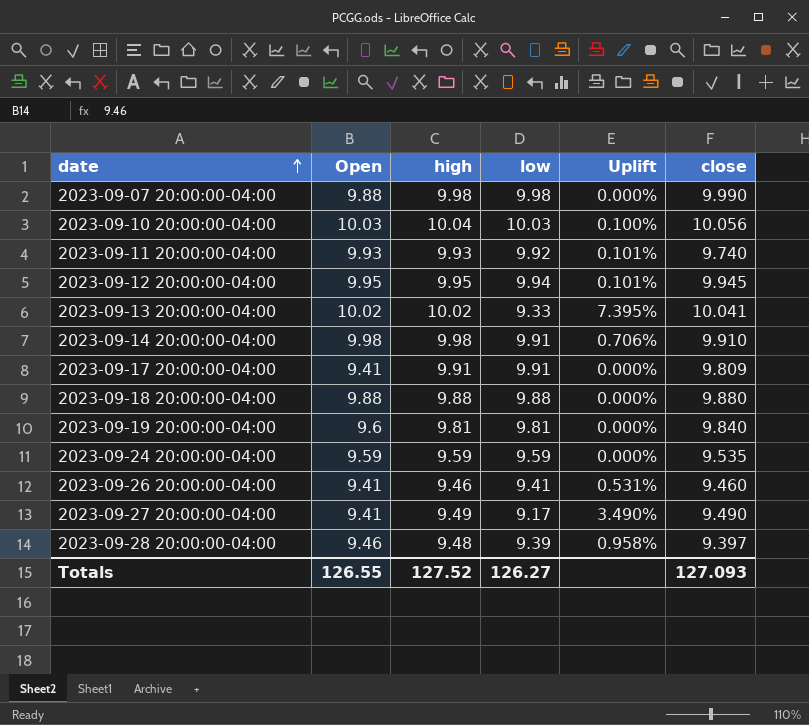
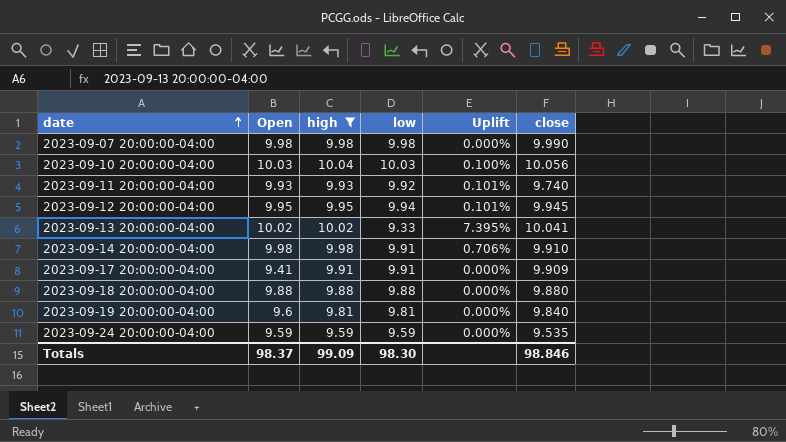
filter: none -> high >= 9.59
2023-09-07 20:00:00-04:00 | Open: 9.88 -> 9.98
2023-09-17 20:00:00-04:00 | close: 9.809 -> 9.909
Totals | Open: 126.55 -> 98.37
Totals | high: 127.52 -> 99.09
Totals | low: 126.27 -> 98.30
Totals | close: 127.093 -> 98.846

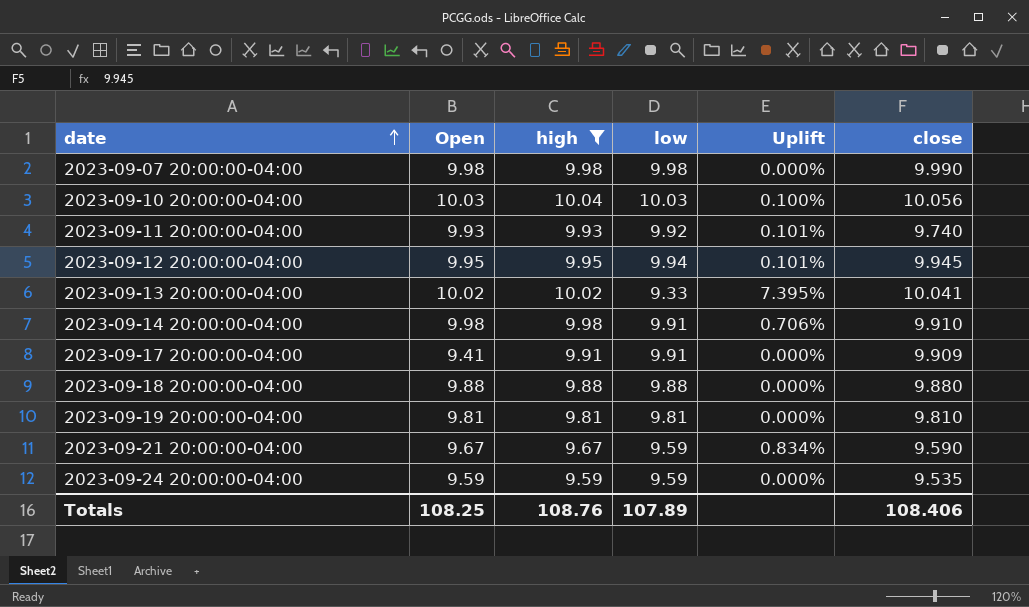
2023-09-19 20:00:00-04:00 | Open: 9.6 -> 9.81
2023-09-19 20:00:00-04:00 | close: 9.840 -> 9.810
row 2023-09-21 20:00:00-04:00: none -> 9.67 | 9.67 | 9.59 | 0.834% | 9.590
Totals | Open: 98.37 -> 108.25
Totals | high: 99.09 -> 108.76
Totals | low: 98.30 -> 107.89
Totals | close: 98.846 -> 108.406

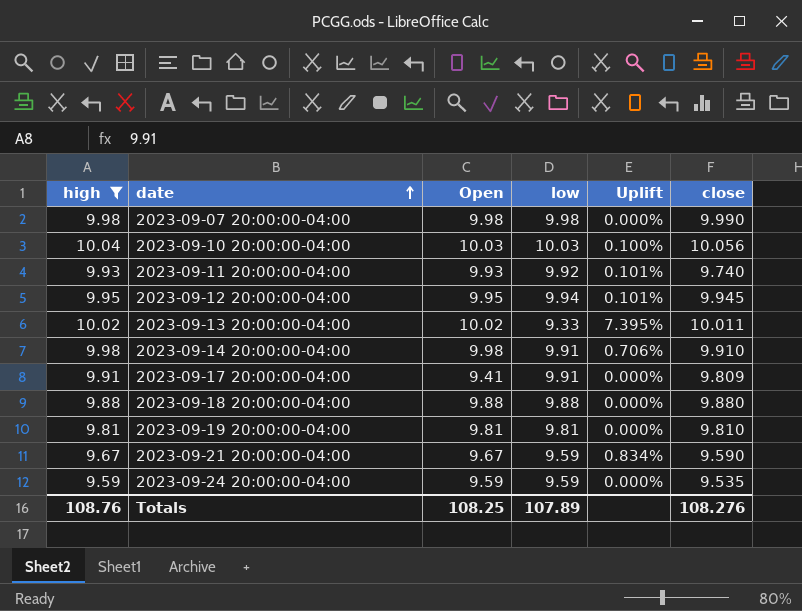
column high | position: 3 -> 1
2023-09-13 20:00:00-04:00 | close: 10.041 -> 10.011
2023-09-17 20:00:00-04:00 | close: 9.909 -> 9.809
Totals | close: 108.406 -> 108.276

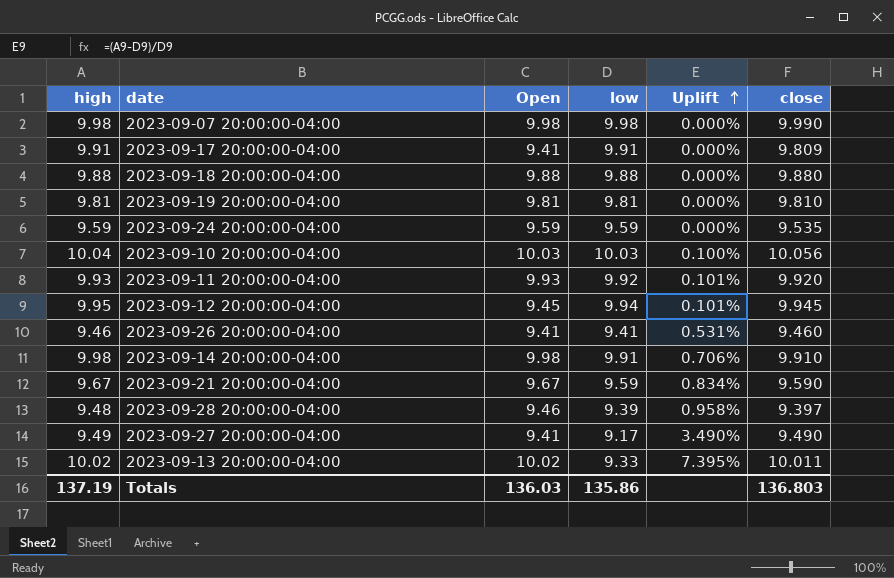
filter: high >= 9.59 -> none
row order: date ascending -> Uplift ascending
2023-09-11 20:00:00-04:00 | close: 9.740 -> 9.920
2023-09-12 20:00:00-04:00 | Open: 9.95 -> 9.45
Totals | high: 108.76 -> 137.19
Totals | Open: 108.25 -> 136.03
Totals | low: 107.89 -> 135.86
Totals | close: 108.276 -> 136.803

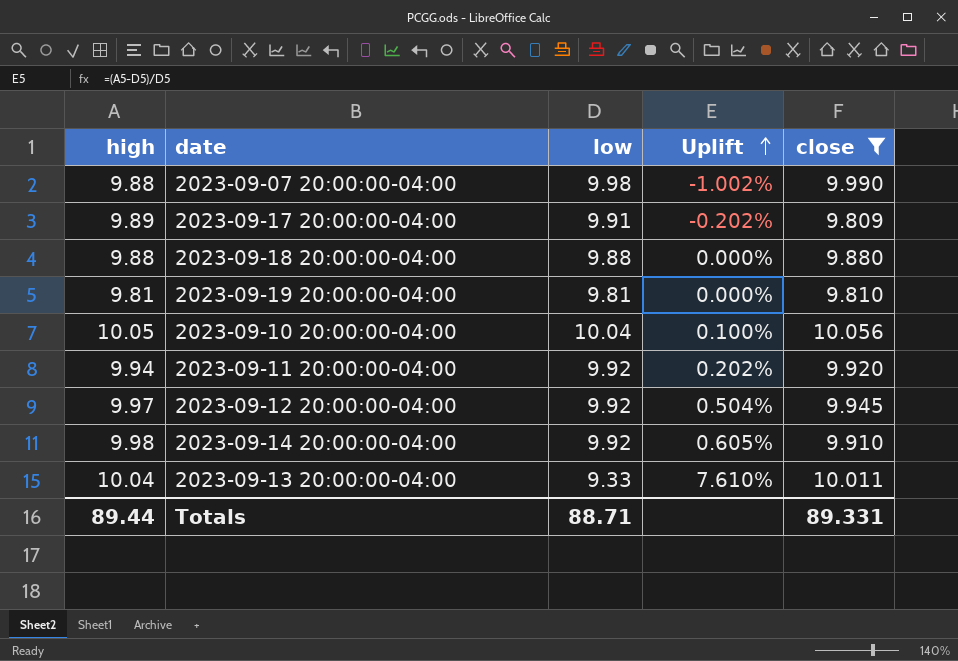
filter: none -> close >= 9.809
column Open | position: 3 -> none
2023-09-07 20:00:00-04:00 | high: 9.98 -> 9.88
2023-09-07 20:00:00-04:00 | Uplift: 0.000% -> -1.002%
2023-09-17 20:00:00-04:00 | high: 9.91 -> 9.89
2023-09-17 20:00:00-04:00 | Uplift: 0.000% -> -0.202%
2023-09-10 20:00:00-04:00 | high: 10.04 -> 10.05
2023-09-10 20:00:00-04:00 | low: 10.03 -> 10.04
2023-09-11 20:00:00-04:00 | high: 9.93 -> 9.94
2023-09-11 20:00:00-04:00 | Uplift: 0.101% -> 0.202%
2023-09-12 20:00:00-04:00 | high: 9.95 -> 9.97
2023-09-12 20:00:00-04:00 | low: 9.94 -> 9.92
2023-09-12 20:00:00-04:00 | Uplift: 0.101% -> 0.504%
2023-09-14 20:00:00-04:00 | low: 9.91 -> 9.92
2023-09-14 20:00:00-04:00 | Uplift: 0.706% -> 0.605%
2023-09-13 20:00:00-04:00 | high: 10.02 -> 10.04
2023-09-13 20:00:00-04:00 | Uplift: 7.395% -> 7.610%
Totals | high: 137.19 -> 89.44
Totals | low: 135.86 -> 88.71
Totals | close: 136.803 -> 89.331

